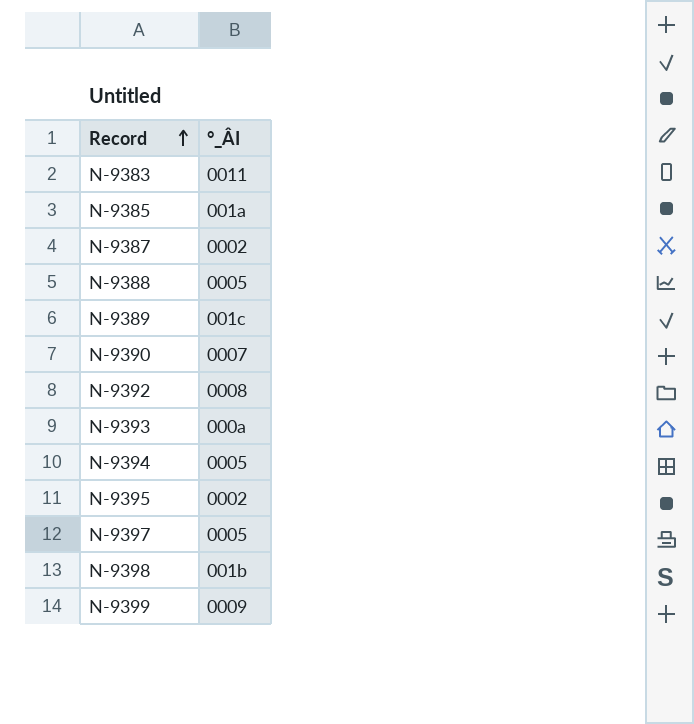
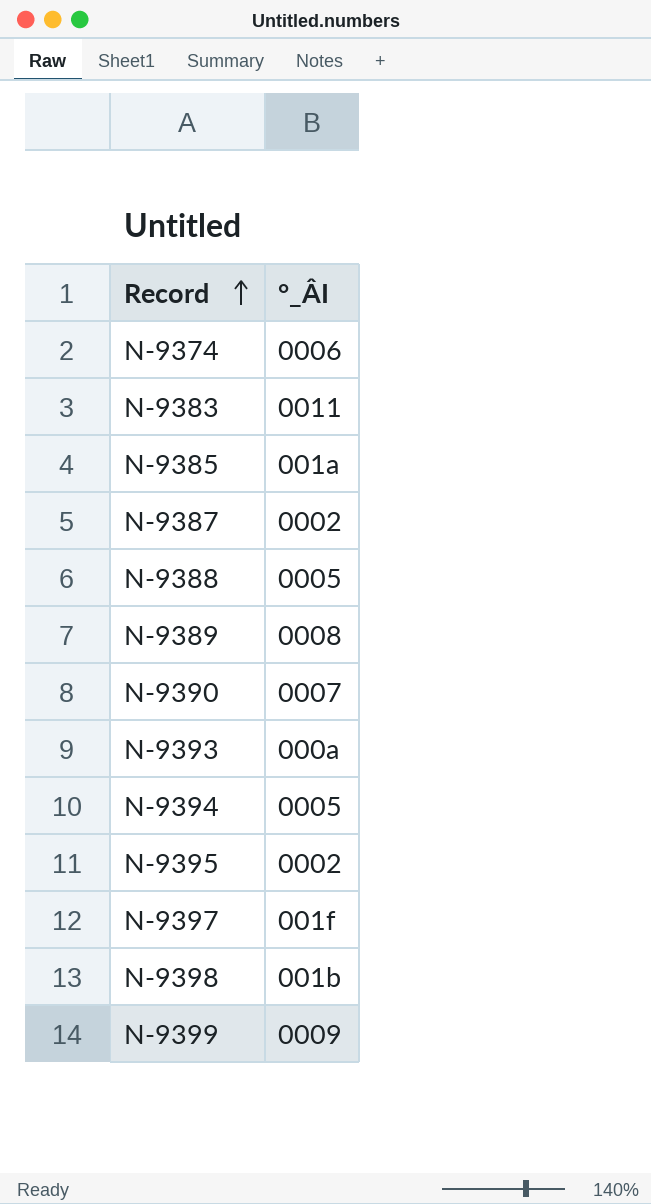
row N-9392: 0008 -> none
row N-9374: none -> 0006
N-9389 | °_ÂI: 001c -> 0008
N-9397 | °_ÂI: 0005 -> 001f

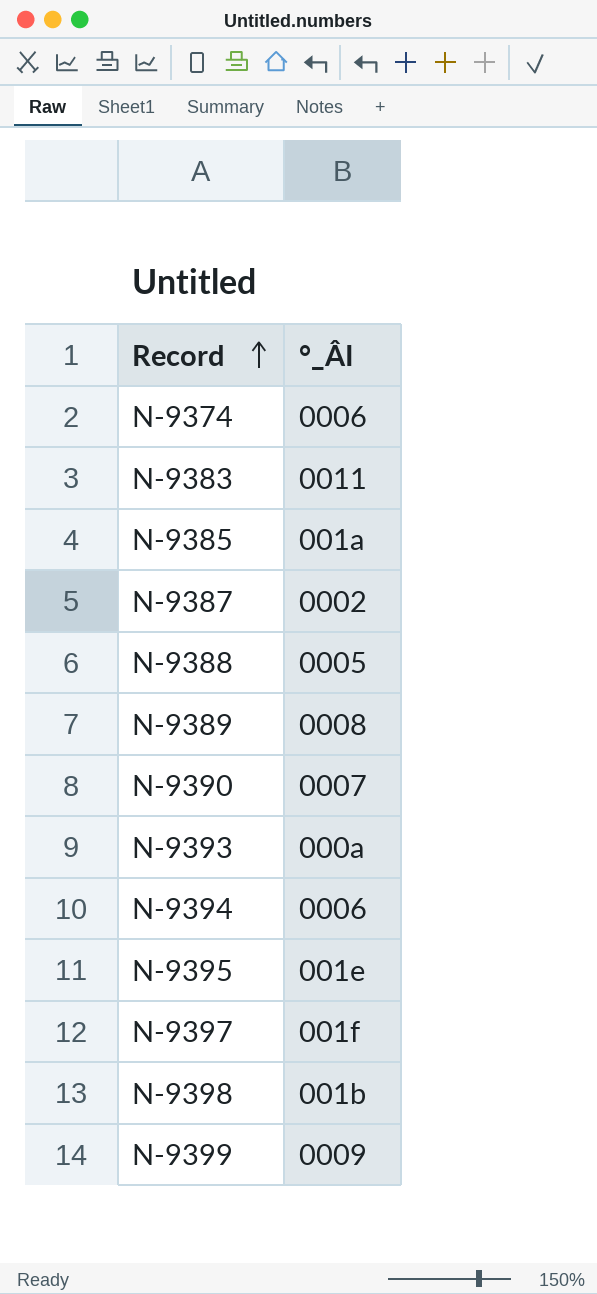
N-9394 | °_ÂI: 0005 -> 0006
N-9395 | °_ÂI: 0002 -> 001e

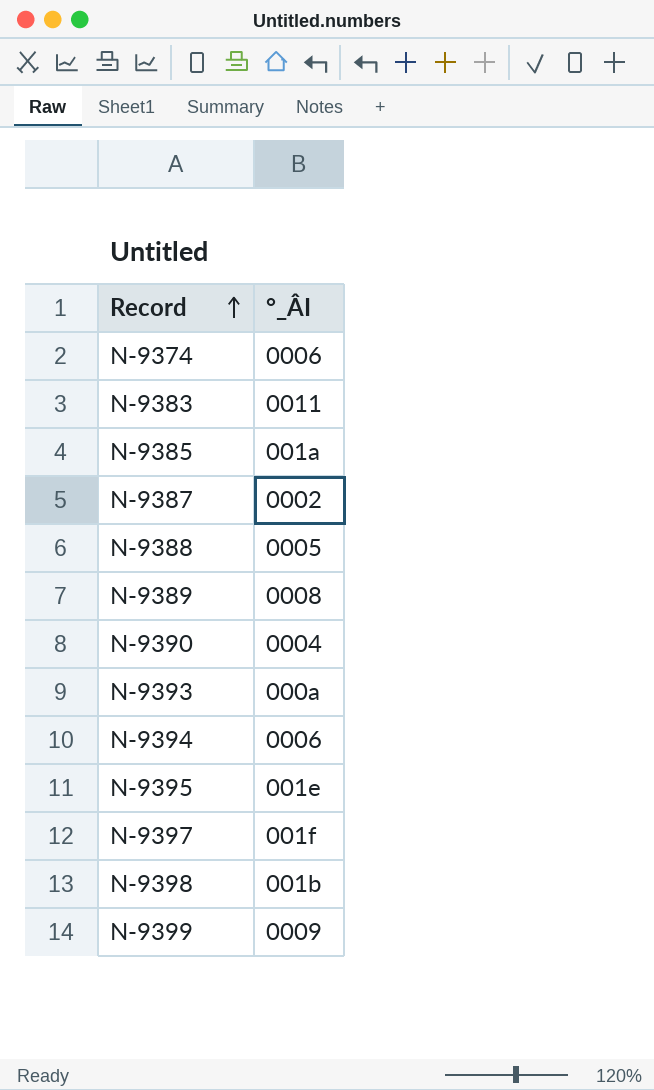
N-9390 | °_ÂI: 0007 -> 0004

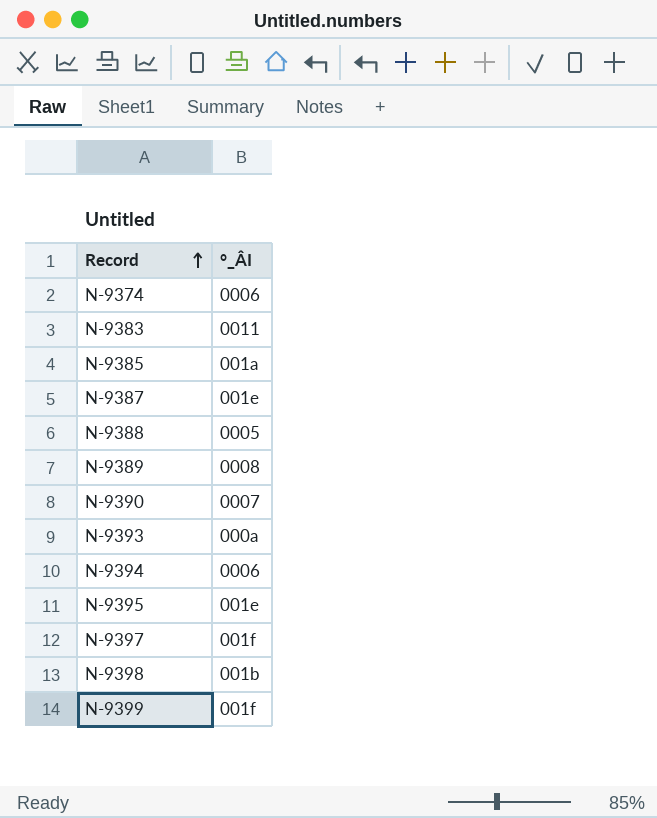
N-9387 | °_ÂI: 0002 -> 001e
N-9390 | °_ÂI: 0004 -> 0007
N-9399 | °_ÂI: 0009 -> 001f

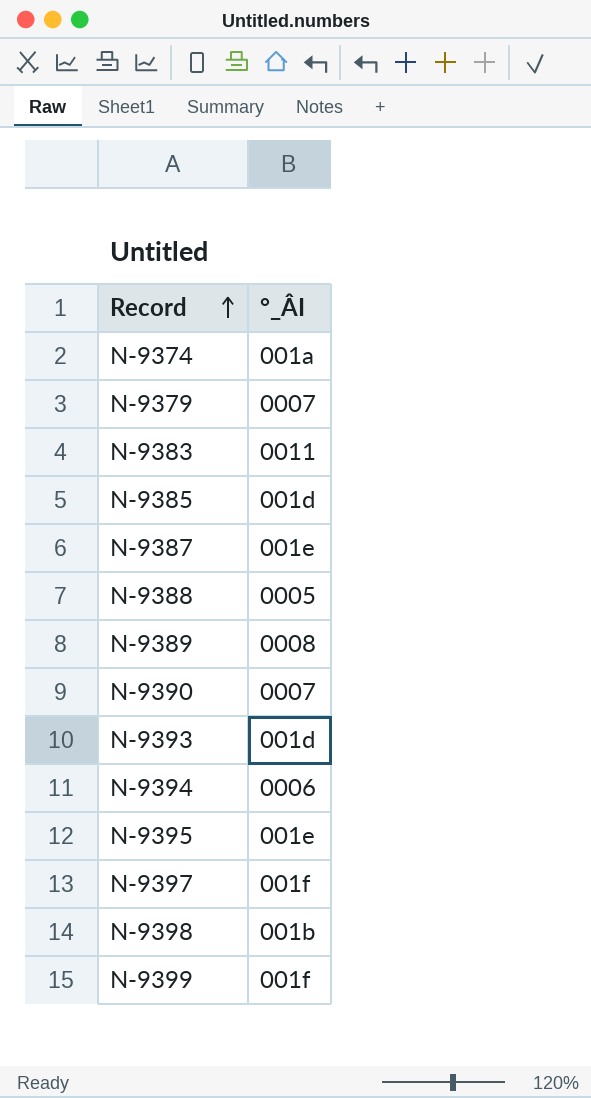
N-9374 | °_ÂI: 0006 -> 001a
row N-9379: none -> 0007
N-9385 | °_ÂI: 001a -> 001d
N-9393 | °_ÂI: 000a -> 001d

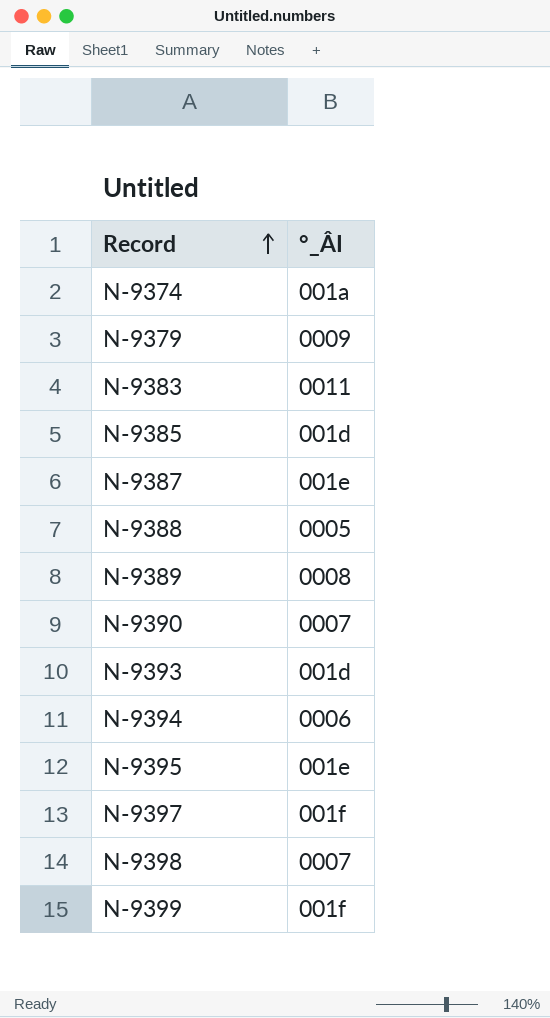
N-9379 | °_ÂI: 0007 -> 0009
N-9398 | °_ÂI: 001b -> 0007

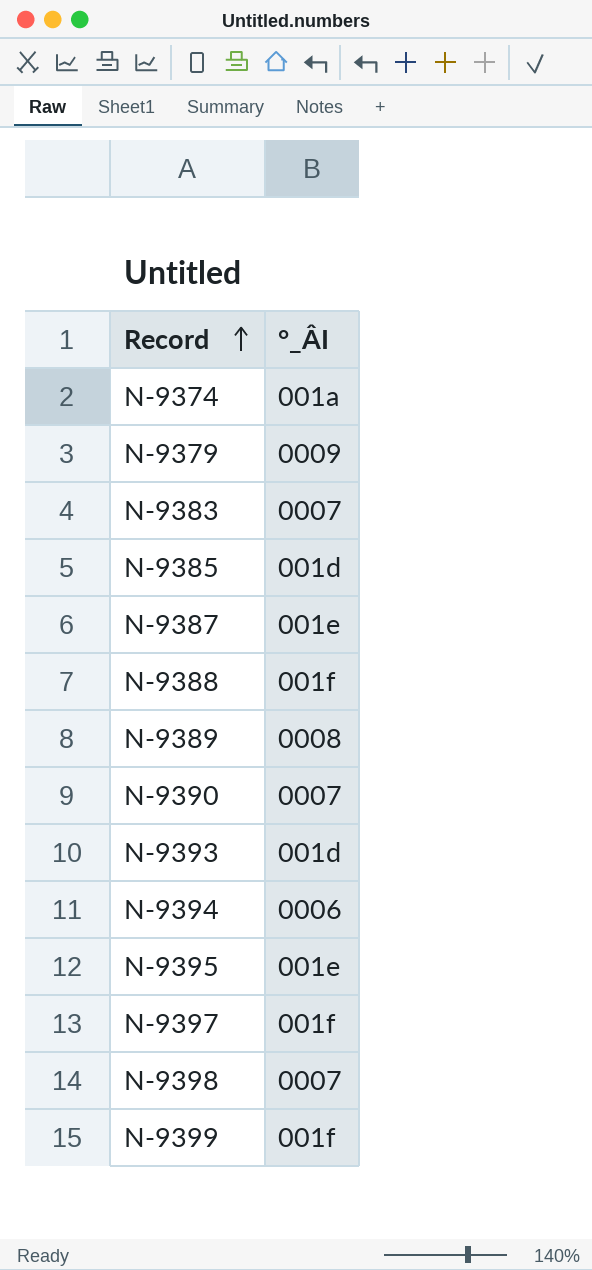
N-9383 | °_ÂI: 0011 -> 0007
N-9388 | °_ÂI: 0005 -> 001f

